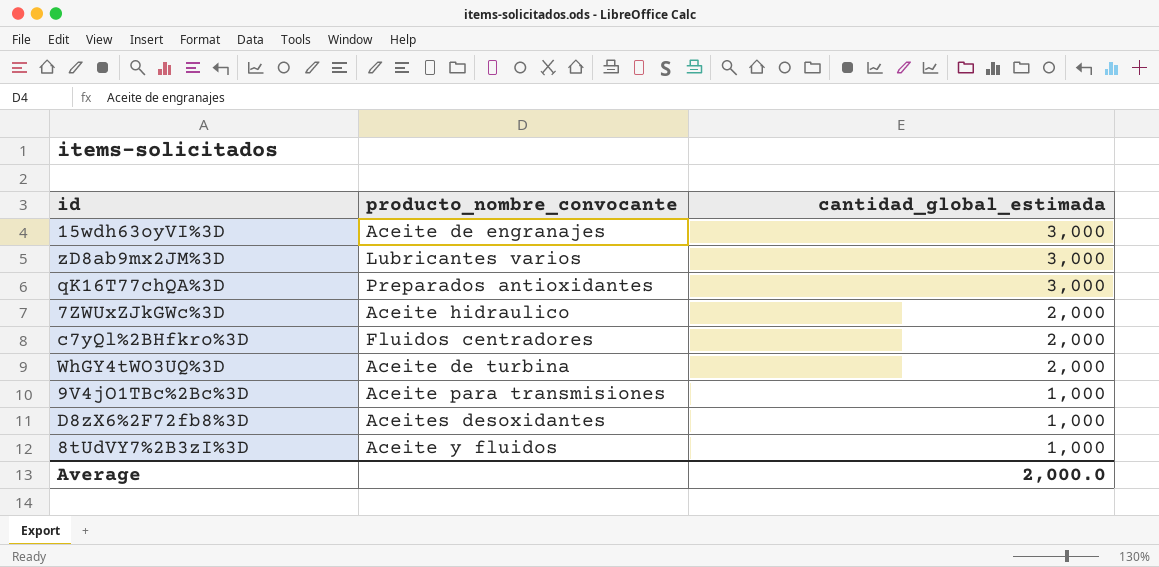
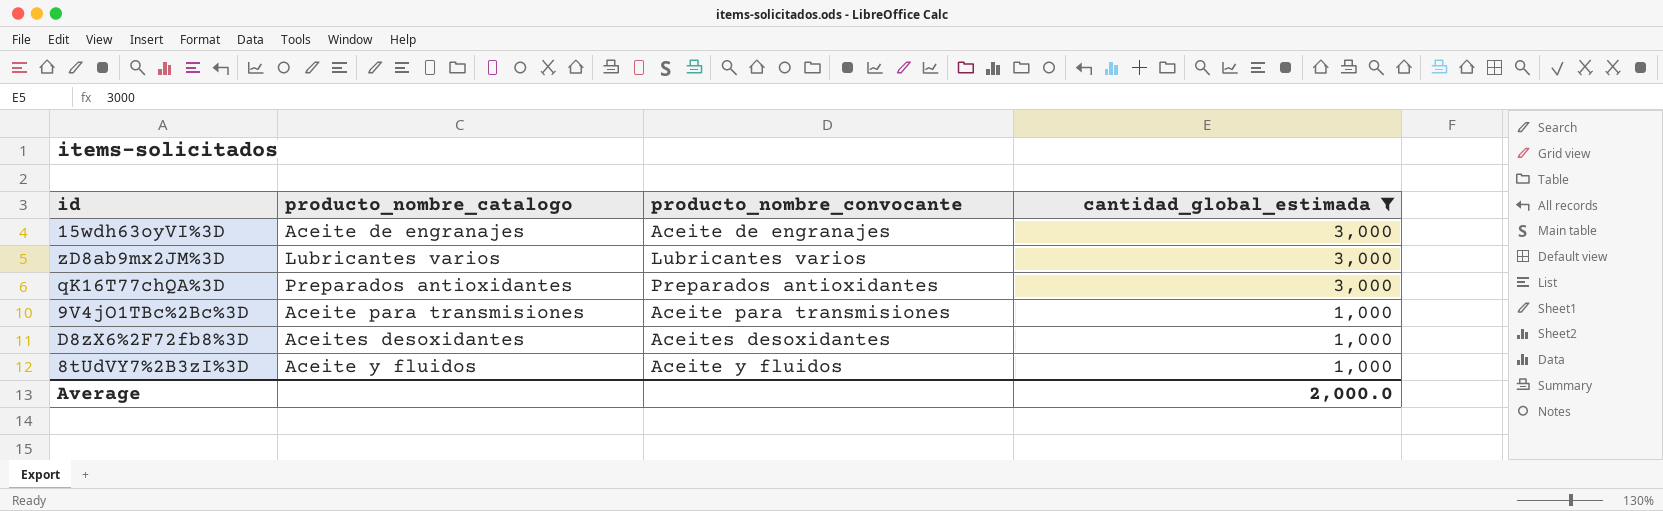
filter: none -> cantidad_global_estimada != 2,000
column producto_nombre_catalogo | position: none -> 2

